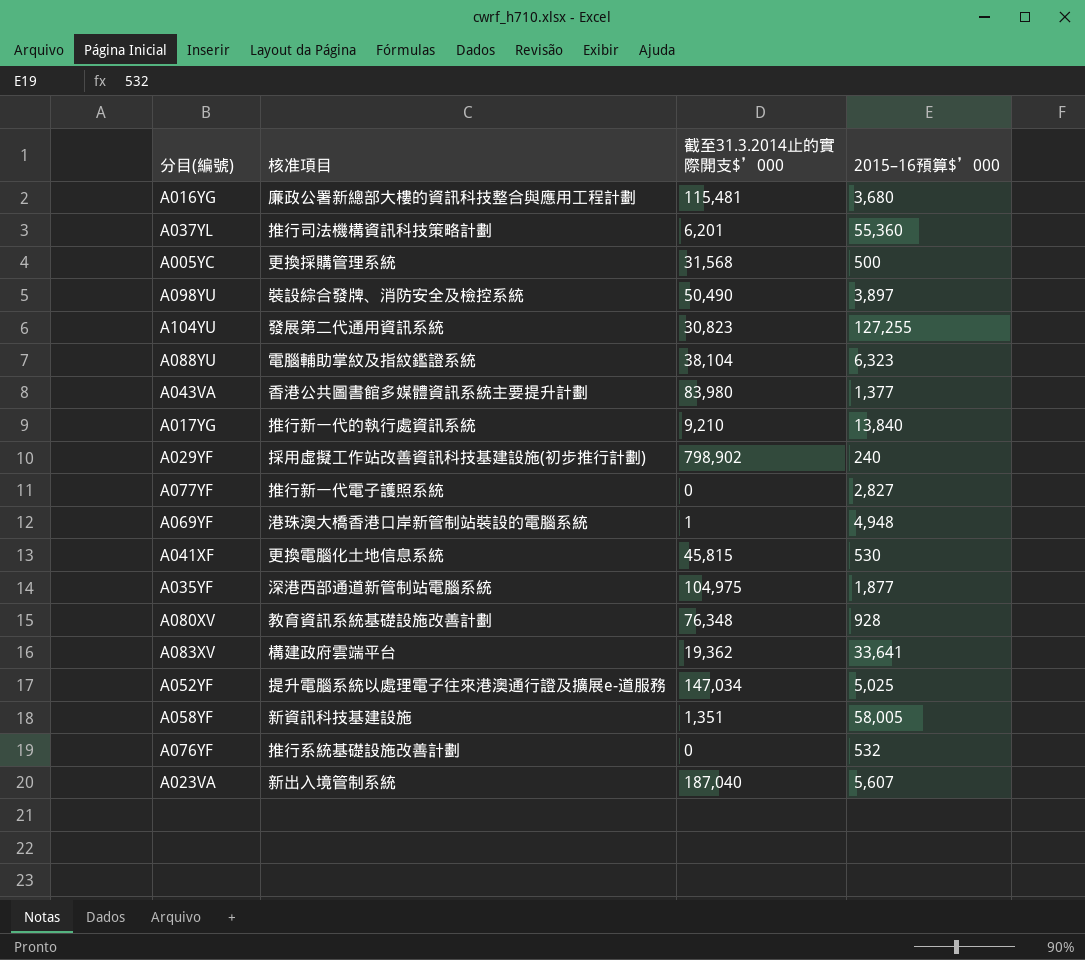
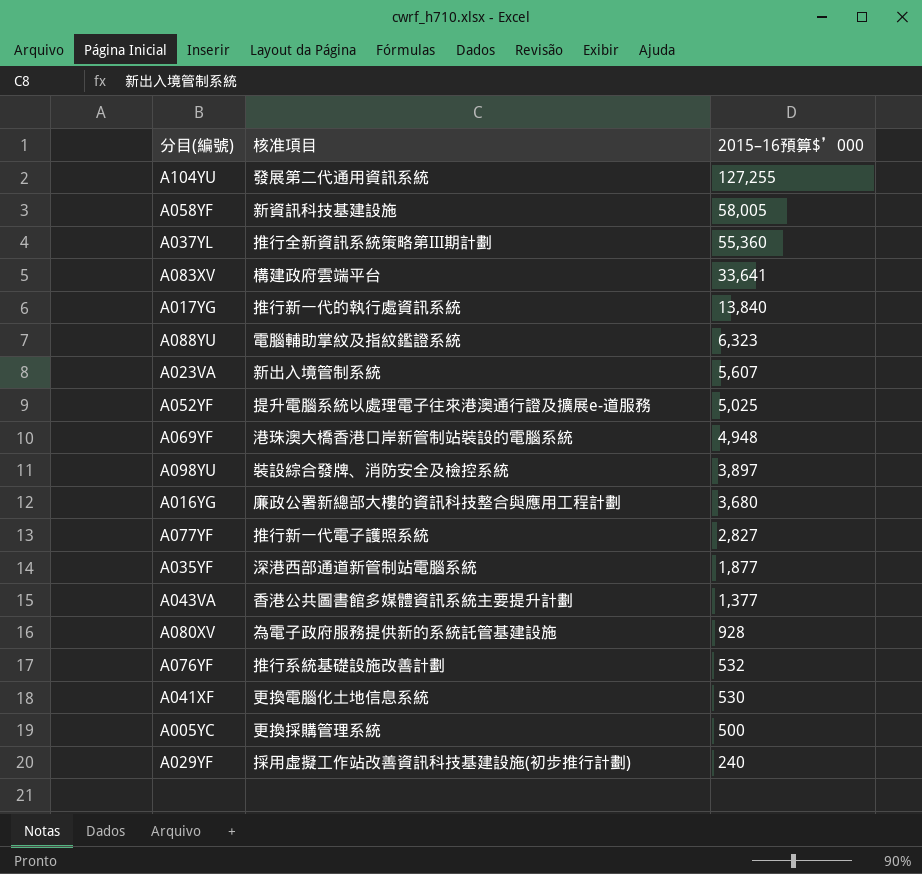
row order: none -> 2015–16預算$’000 descending
column 截至31.3.2014止的實際開支$’000 | position: 3 -> none
A037YL | 核准項目: 推行司法機構資訊科技策略計劃 -> 推行全新資訊系統策略第III期計劃
A080XV | 核准項目: 教育資訊系統基礎設施改善計劃 -> 為電子政府服務提供新的系統託管基建設施

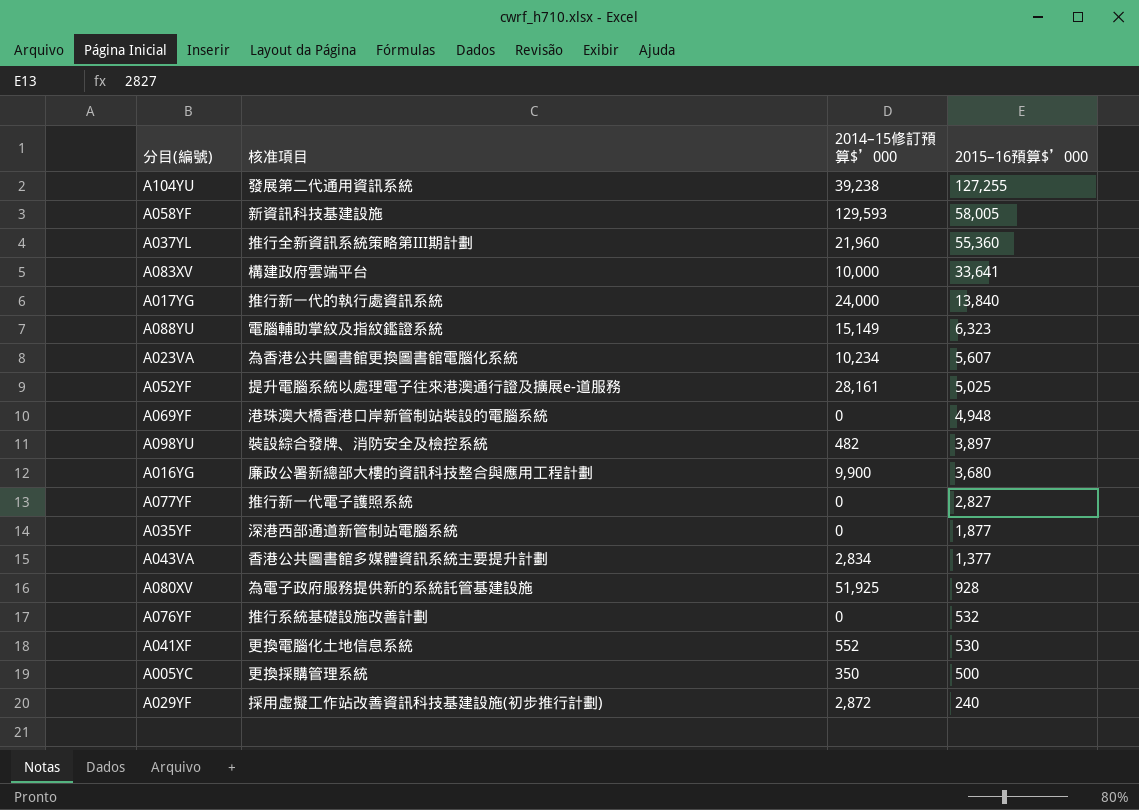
column 2014–15修訂預算$’000 | position: none -> 3
A023VA | 核准項目: 新出入境管制系統 -> 為香港公共圖書館更換圖書館電腦化系統

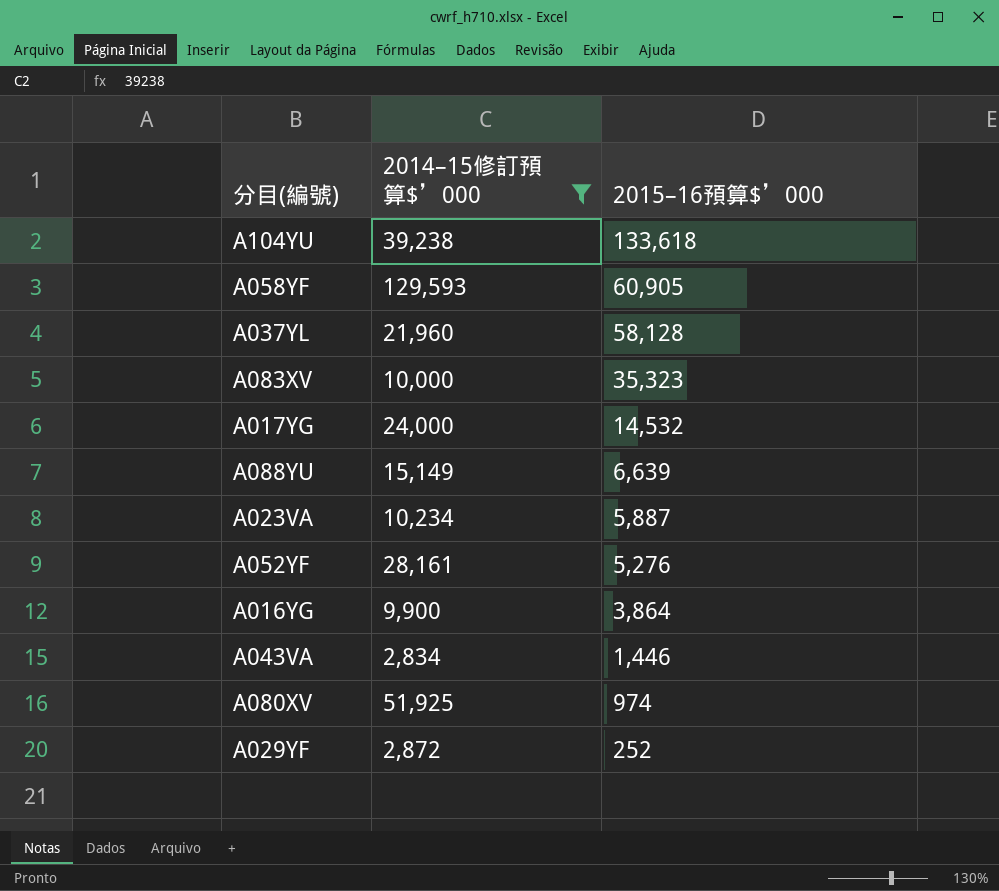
filter: none -> 2014–15修訂預算$’000 >= 2,834
column 核准項目 | position: 2 -> none
A104YU | 2015–16預算$’000: 127,255 -> 133,618
A058YF | 2015–16預算$’000: 58,005 -> 60,905
A037YL | 2015–16預算$’000: 55,360 -> 58,128
A083XV | 2015–16預算$’000: 33,641 -> 35,323
A017YG | 2015–16預算$’000: 13,840 -> 14,532
A088YU | 2015–16預算$’000: 6,323 -> 6,639
A023VA | 2015–16預算$’000: 5,607 -> 5,887
A052YF | 2015–16預算$’000: 5,025 -> 5,276
A016YG | 2015–16預算$’000: 3,680 -> 3,864
A043VA | 2015–16預算$’000: 1,377 -> 1,446
A080XV | 2015–16預算$’000: 928 -> 974
A029YF | 2015–16預算$’000: 240 -> 252

